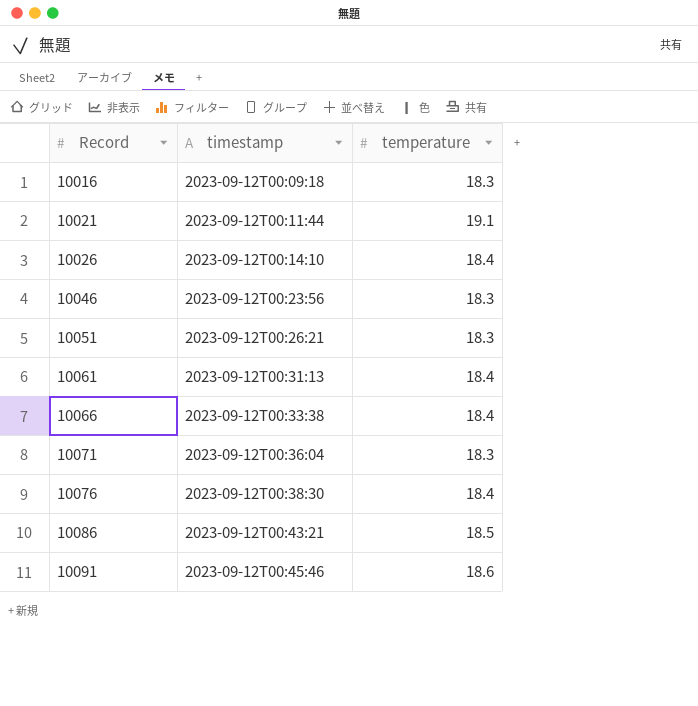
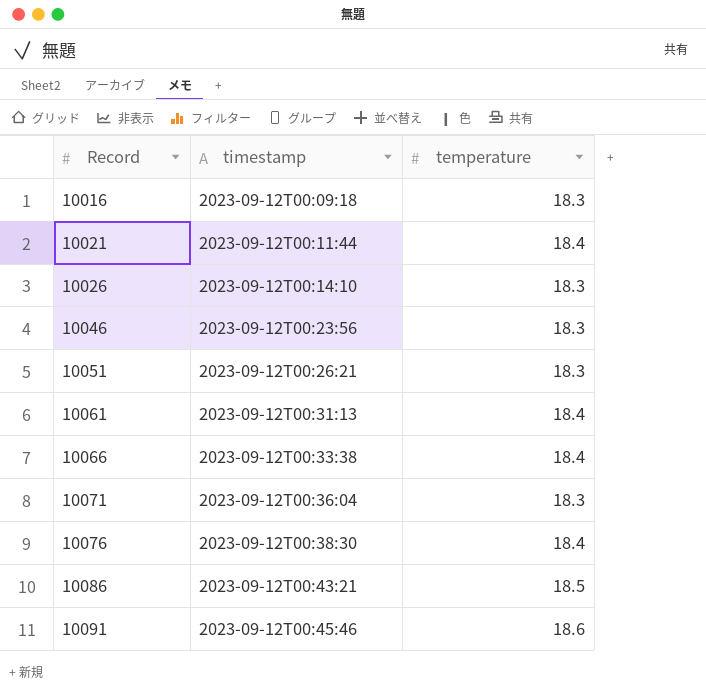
10021 | temperature: 19.1 -> 18.4
10026 | temperature: 18.4 -> 18.3

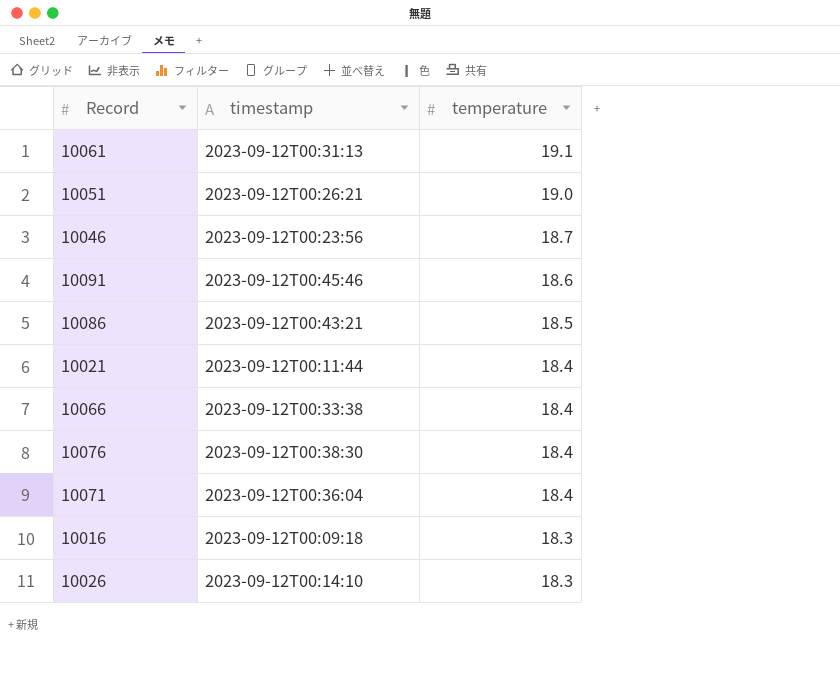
row order: Record ascending -> temperature descending
10061 | temperature: 18.4 -> 19.1
10051 | temperature: 18.3 -> 19.0
10046 | temperature: 18.3 -> 18.7
10071 | temperature: 18.3 -> 18.4

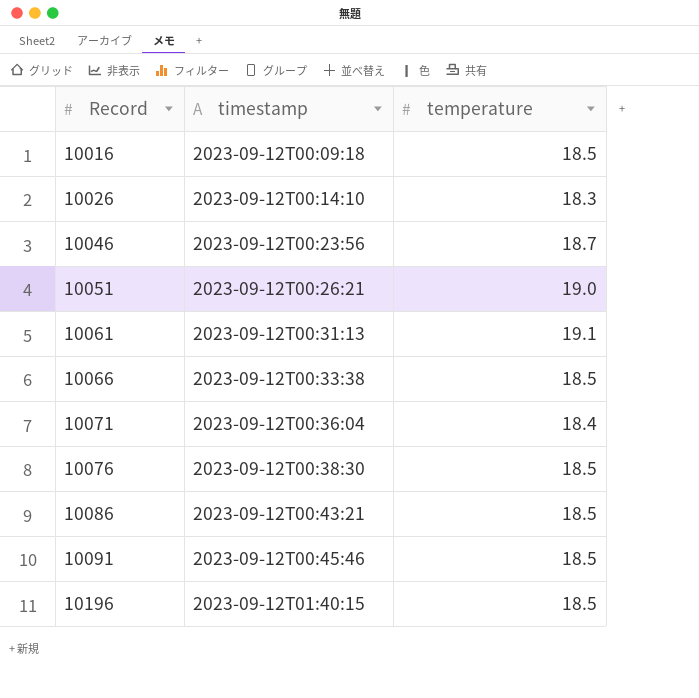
row order: temperature descending -> Record ascending
row 10021: 2023-09-12T00:11:44 | 18.4 -> none
10016 | temperature: 18.3 -> 18.5
10066 | temperature: 18.4 -> 18.5
10076 | temperature: 18.4 -> 18.5
10091 | temperature: 18.6 -> 18.5
row 10196: none -> 2023-09-12T01:40:15 | 18.5

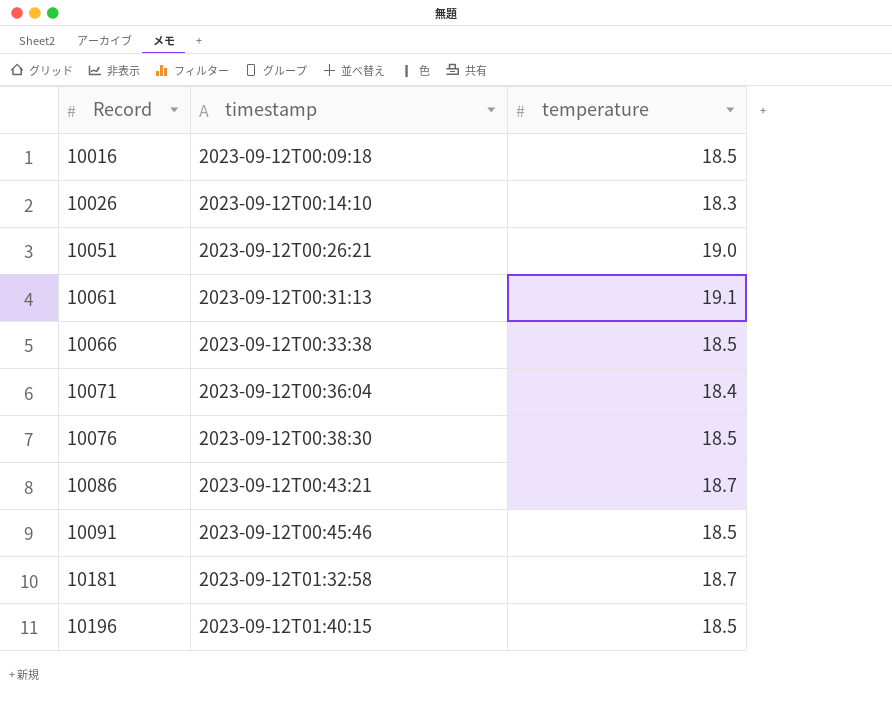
row 10046: 2023-09-12T00:23:56 | 18.7 -> none
10086 | temperature: 18.5 -> 18.7
row 10181: none -> 2023-09-12T01:32:58 | 18.7

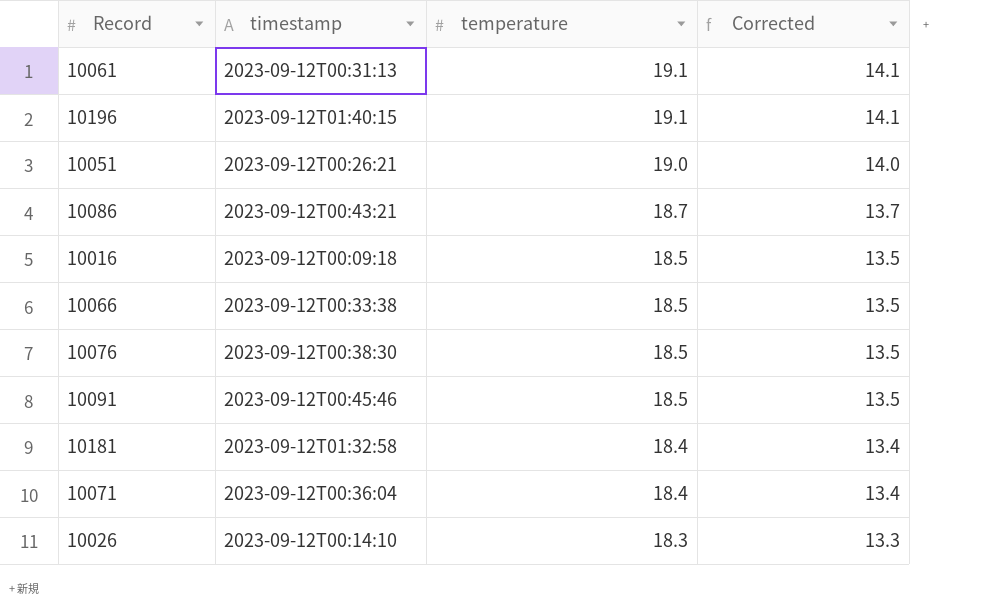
row order: Record ascending -> temperature descending
column Corrected | formula: none -> [temperature] - 5
10196 | temperature: 18.5 -> 19.1
10181 | temperature: 18.7 -> 18.4

